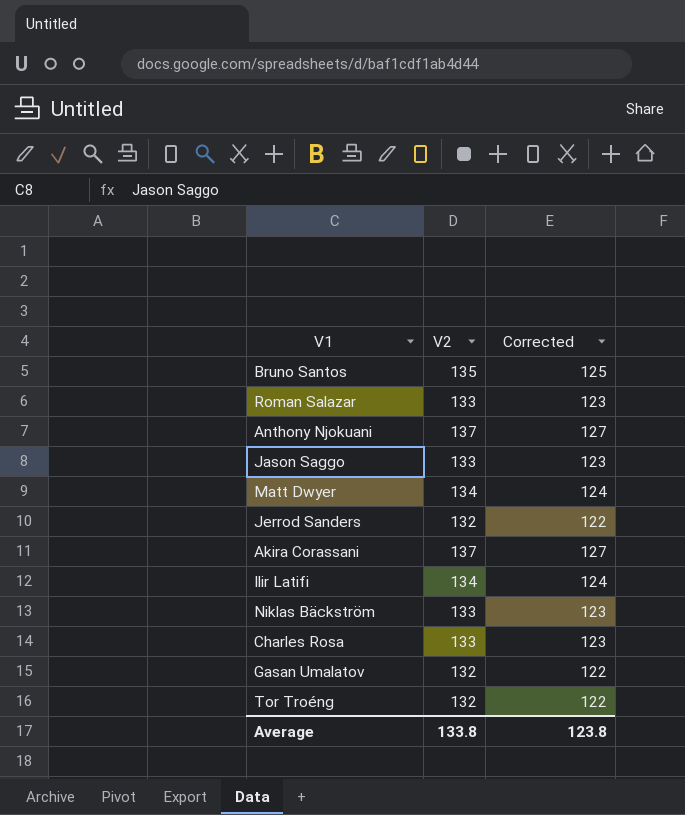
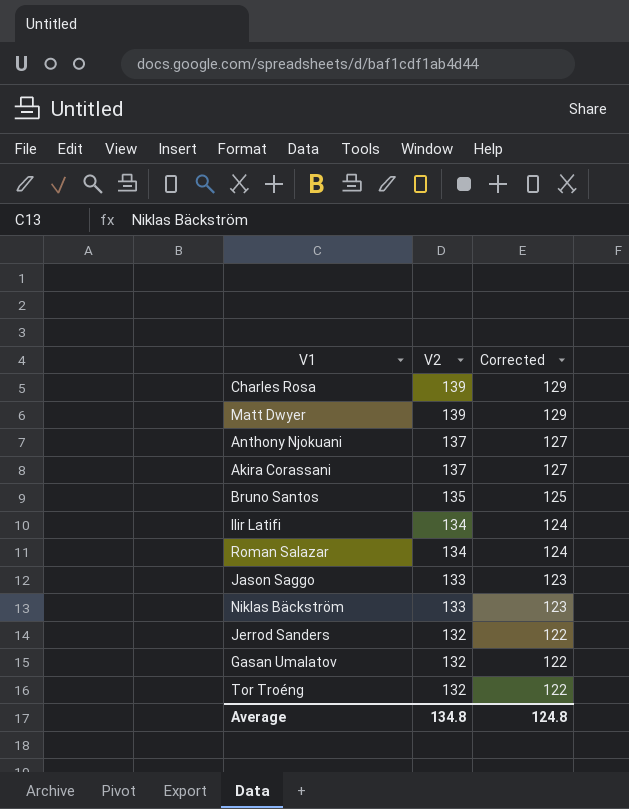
row order: none -> V2 descending
Charles Rosa | V2: 133 -> 139
Charles Rosa | Corrected: 123 -> 129
Matt Dwyer | V2: 134 -> 139
Matt Dwyer | Corrected: 124 -> 129
Roman Salazar | V2: 133 -> 134
Roman Salazar | Corrected: 123 -> 124
Average | V2: 133.8 -> 134.8
Average | Corrected: 123.8 -> 124.8

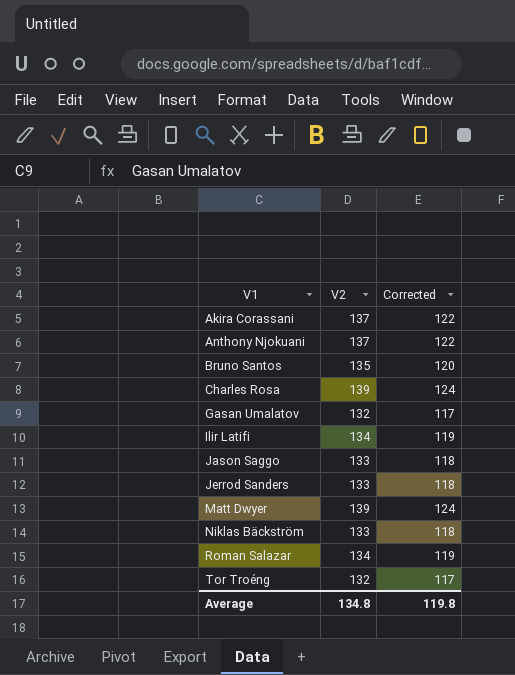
row order: V2 descending -> V1 ascending
column Corrected | formula: [V2] - 10 -> [V2] - 15
Jerrod Sanders | V2: 132 -> 133
Average | Corrected: 124.8 -> 119.8

